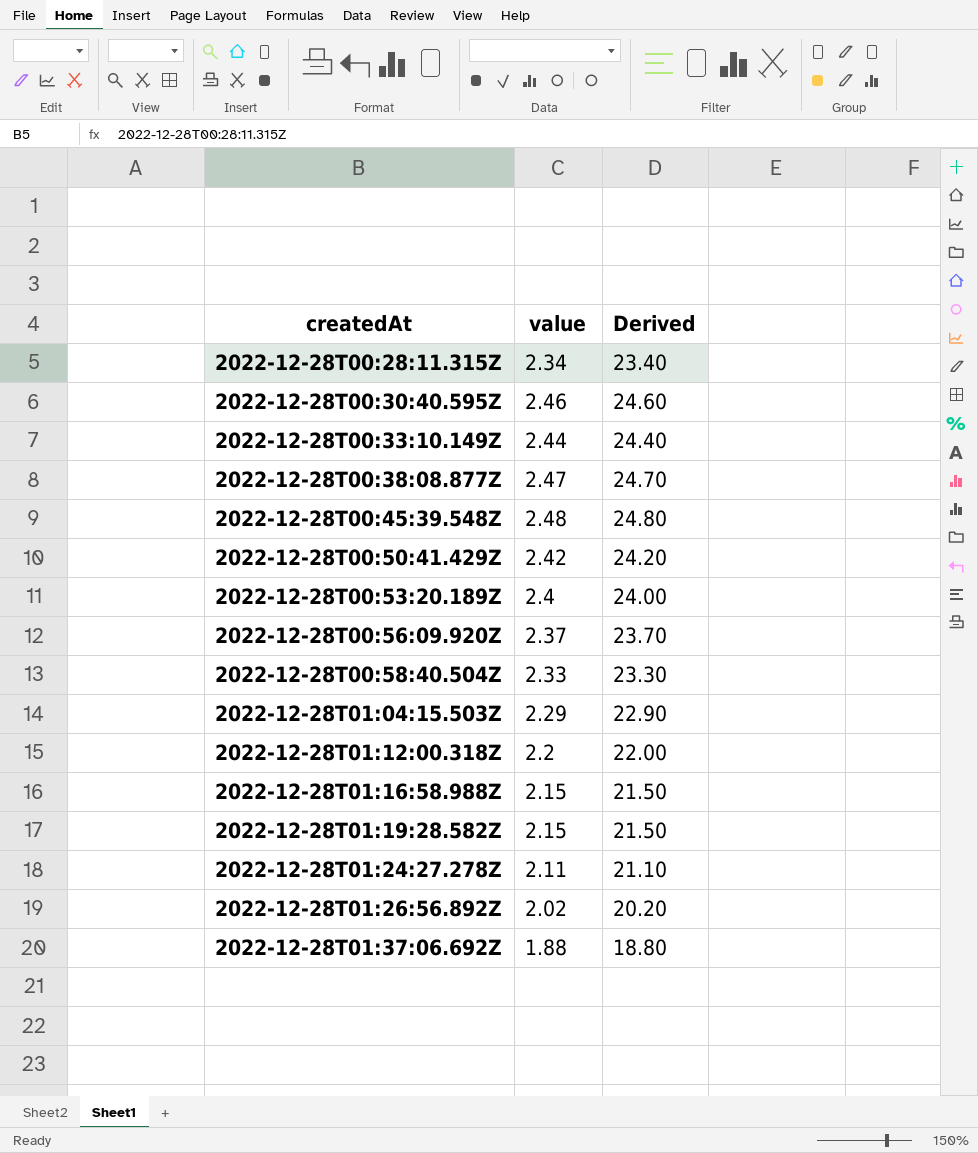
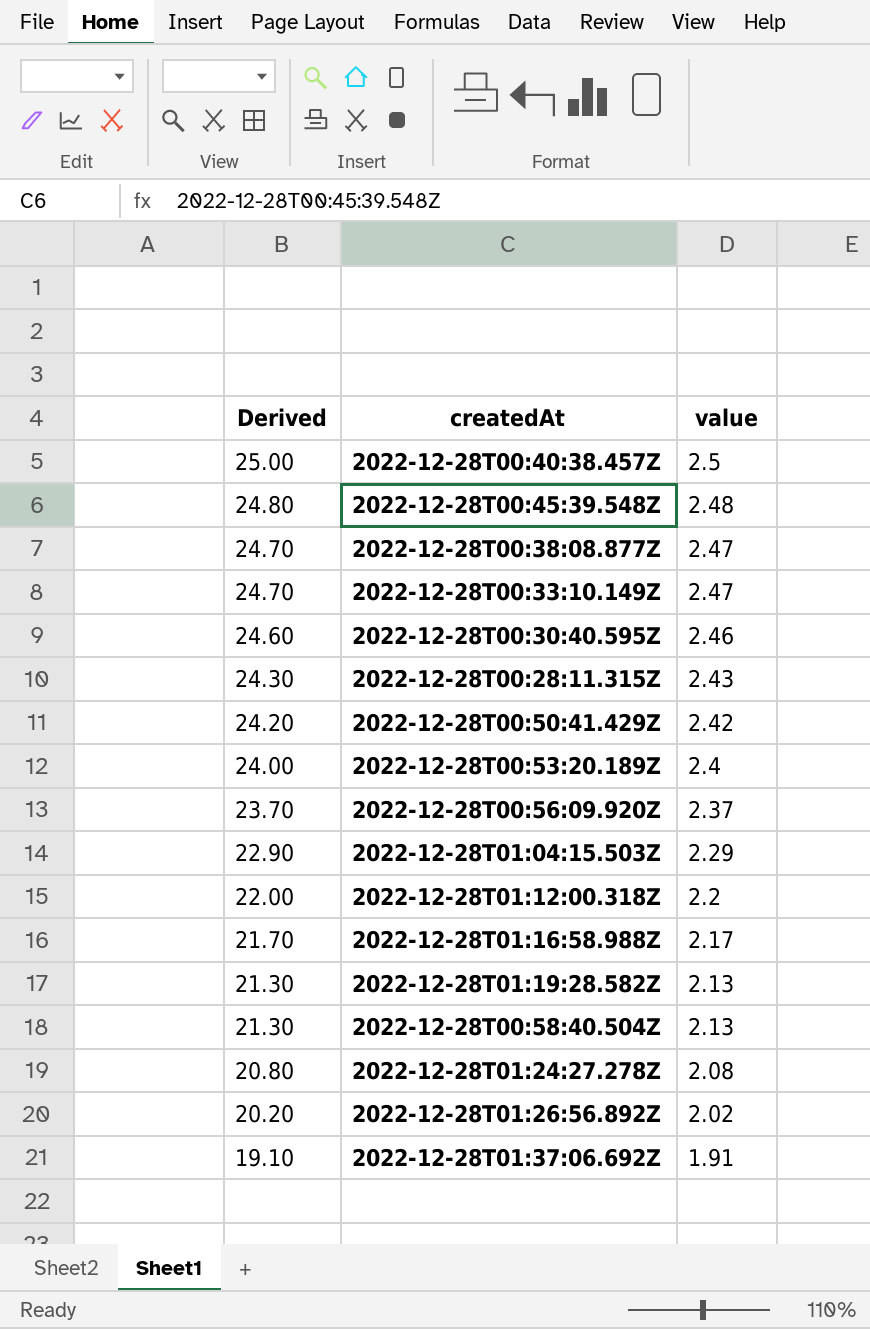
row order: createdAt ascending -> Derived descending
column Derived | position: 3 -> 1
row 2022-12-28T00:40:38.457Z: none -> 25.00 | 2.5
2022-12-28T00:33:10.149Z | Derived: 24.40 -> 24.70
2022-12-28T00:33:10.149Z | value: 2.44 -> 2.47
2022-12-28T00:28:11.315Z | Derived: 23.40 -> 24.30
2022-12-28T00:28:11.315Z | value: 2.34 -> 2.43
2022-12-28T01:16:58.988Z | Derived: 21.50 -> 21.70
2022-12-28T01:16:58.988Z | value: 2.15 -> 2.17
2022-12-28T01:19:28.582Z | Derived: 21.50 -> 21.30
2022-12-28T01:19:28.582Z | value: 2.15 -> 2.13
2022-12-28T00:58:40.504Z | Derived: 23.30 -> 21.30
2022-12-28T00:58:40.504Z | value: 2.33 -> 2.13
2022-12-28T01:24:27.278Z | Derived: 21.10 -> 20.80
2022-12-28T01:24:27.278Z | value: 2.11 -> 2.08
2022-12-28T01:37:06.692Z | Derived: 18.80 -> 19.10
2022-12-28T01:37:06.692Z | value: 1.88 -> 1.91

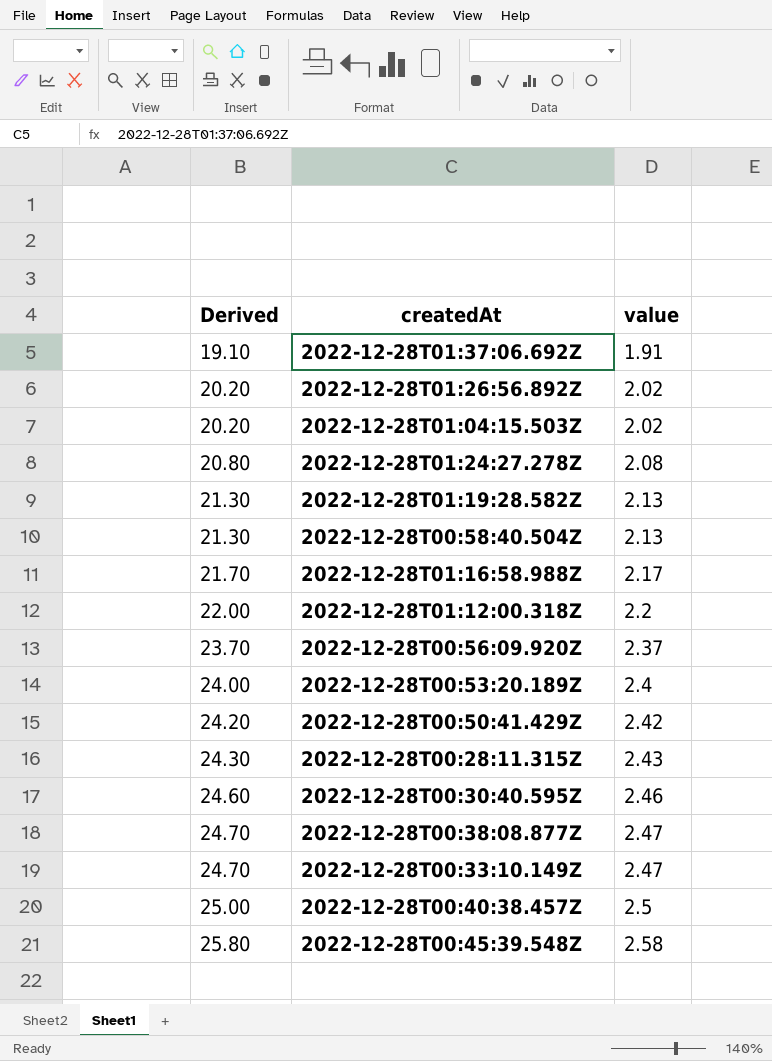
row order: Derived descending -> Derived ascending
2022-12-28T01:04:15.503Z | Derived: 22.90 -> 20.20
2022-12-28T01:04:15.503Z | value: 2.29 -> 2.02
2022-12-28T00:45:39.548Z | Derived: 24.80 -> 25.80
2022-12-28T00:45:39.548Z | value: 2.48 -> 2.58

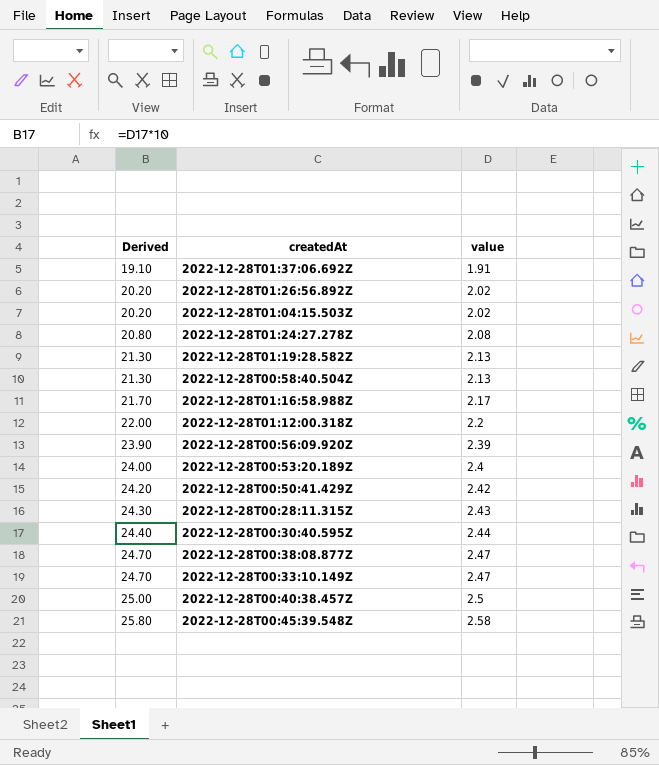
2022-12-28T00:56:09.920Z | Derived: 23.70 -> 23.90
2022-12-28T00:56:09.920Z | value: 2.37 -> 2.39
2022-12-28T00:30:40.595Z | Derived: 24.60 -> 24.40
2022-12-28T00:30:40.595Z | value: 2.46 -> 2.44

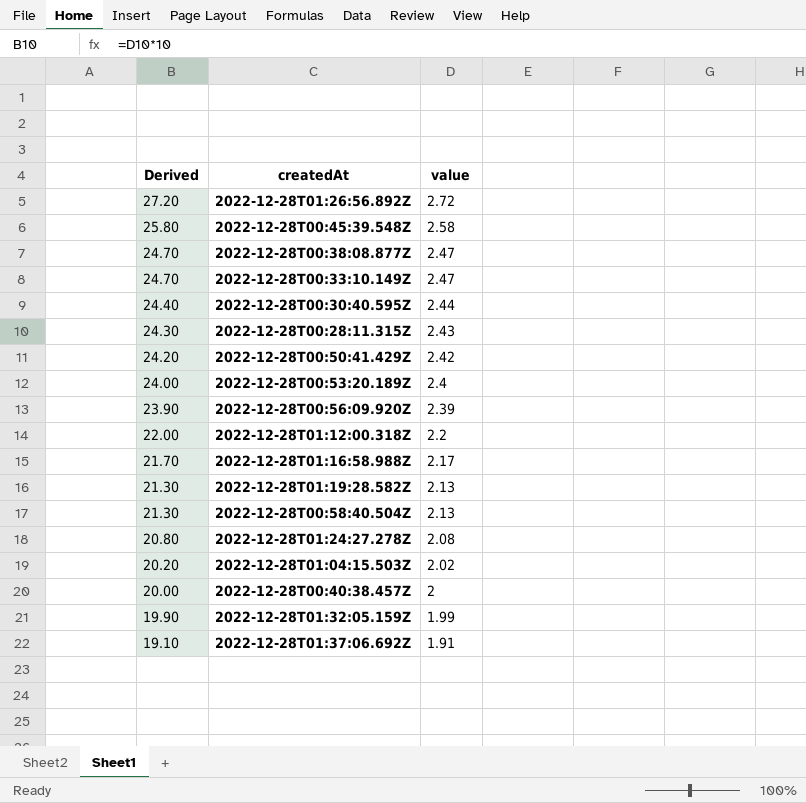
row order: Derived ascending -> Derived descending
2022-12-28T01:26:56.892Z | Derived: 20.20 -> 27.20
2022-12-28T01:26:56.892Z | value: 2.02 -> 2.72
2022-12-28T00:40:38.457Z | Derived: 25.00 -> 20.00
2022-12-28T00:40:38.457Z | value: 2.5 -> 2
row 2022-12-28T01:32:05.159Z: none -> 19.90 | 1.99

